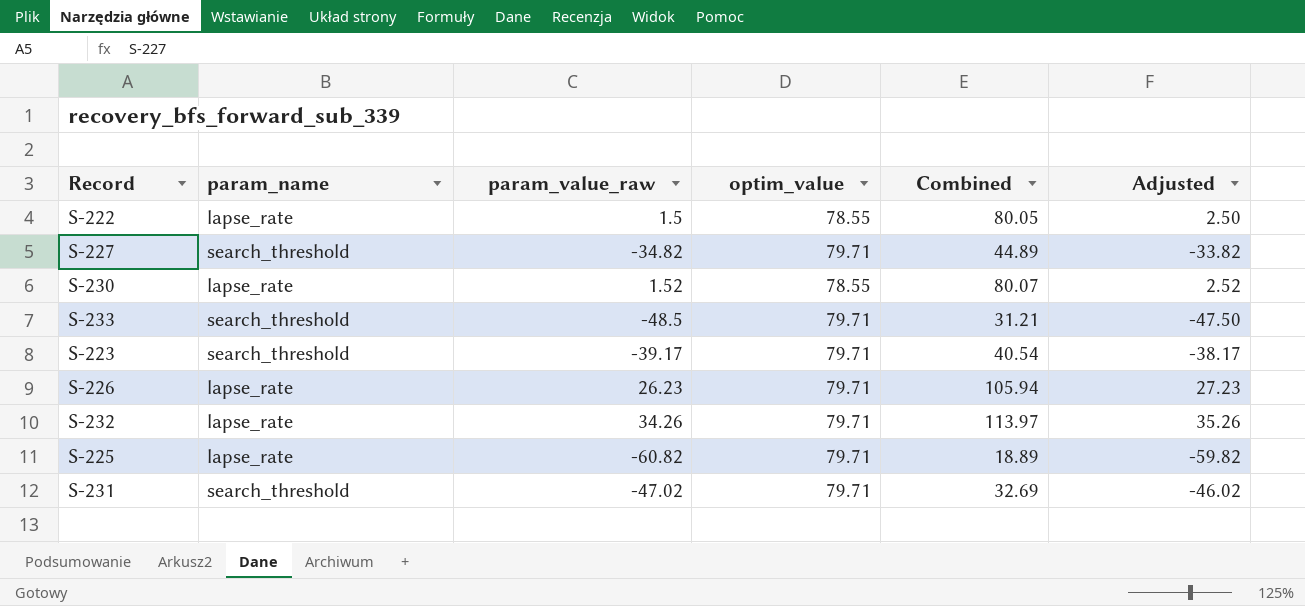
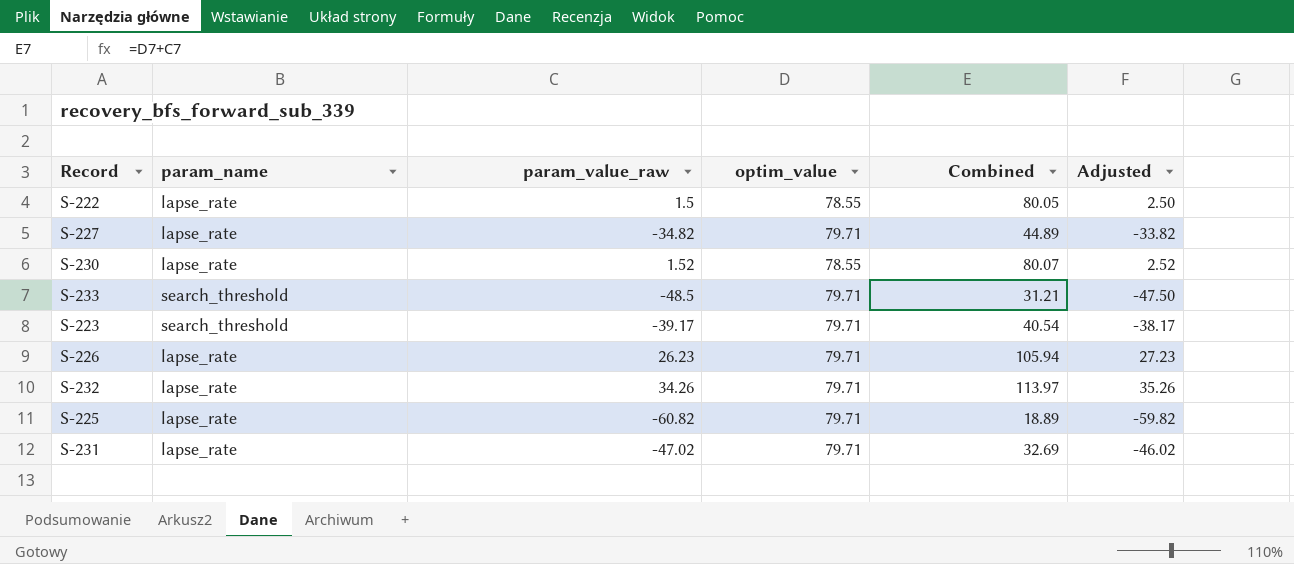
S-227 | param_name: search_threshold -> lapse_rate
S-231 | param_name: search_threshold -> lapse_rate

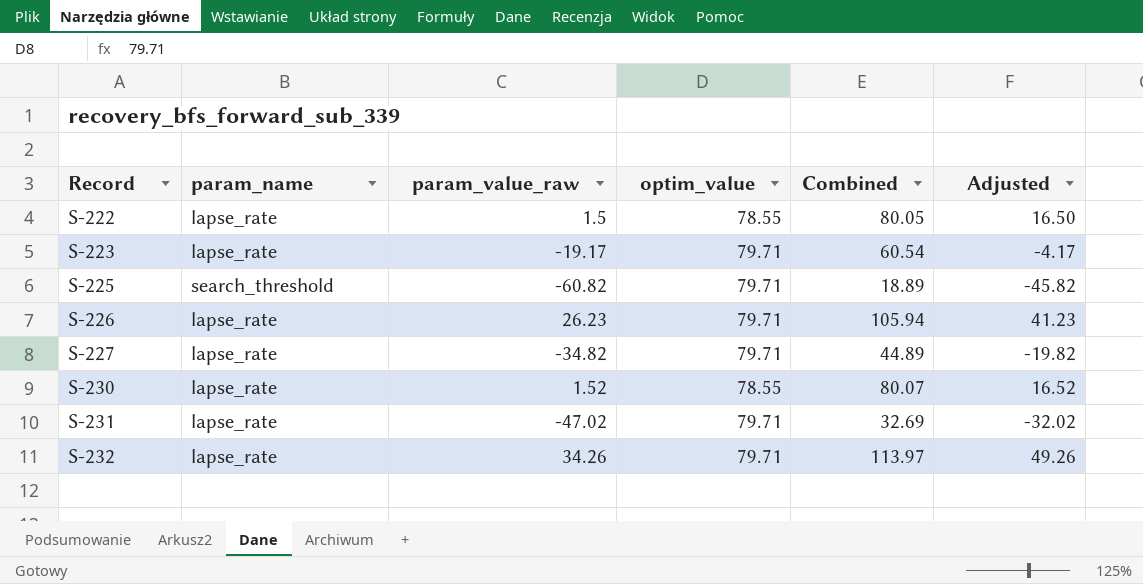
row order: none -> Record ascending
column Adjusted | formula: [param_value_raw] + 1 -> [param_value_raw] + 15
row S-233: search_threshold | -48.5 | 79.71 | 31.21 | -47.50 -> none
S-223 | param_name: search_threshold -> lapse_rate
S-223 | param_value_raw: -39.17 -> -19.17
S-223 | Combined: 40.54 -> 60.54
S-225 | param_name: lapse_rate -> search_threshold

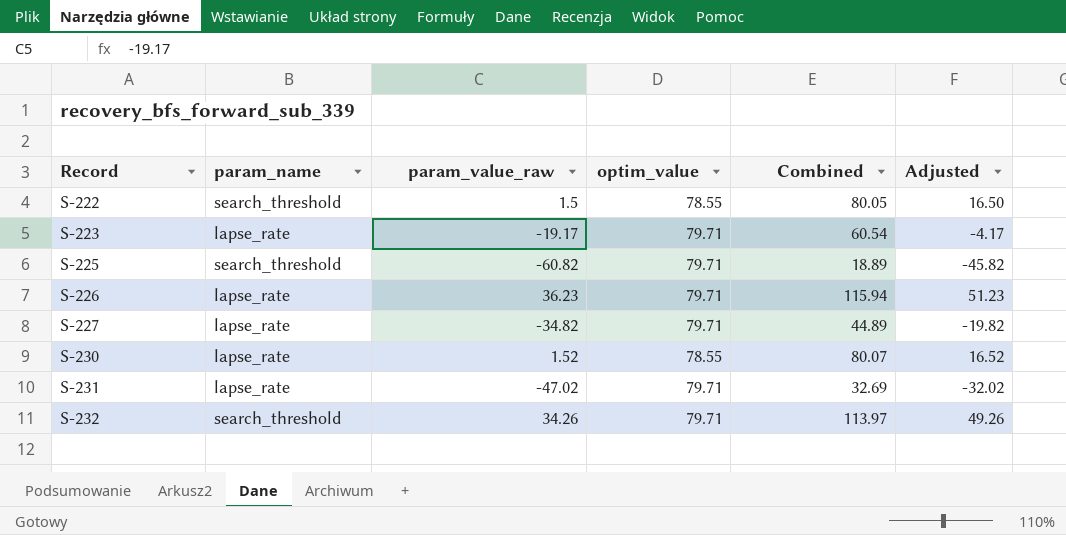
S-222 | param_name: lapse_rate -> search_threshold
S-226 | param_value_raw: 26.23 -> 36.23
S-226 | Combined: 105.94 -> 115.94
S-226 | Adjusted: 41.23 -> 51.23
S-232 | param_name: lapse_rate -> search_threshold

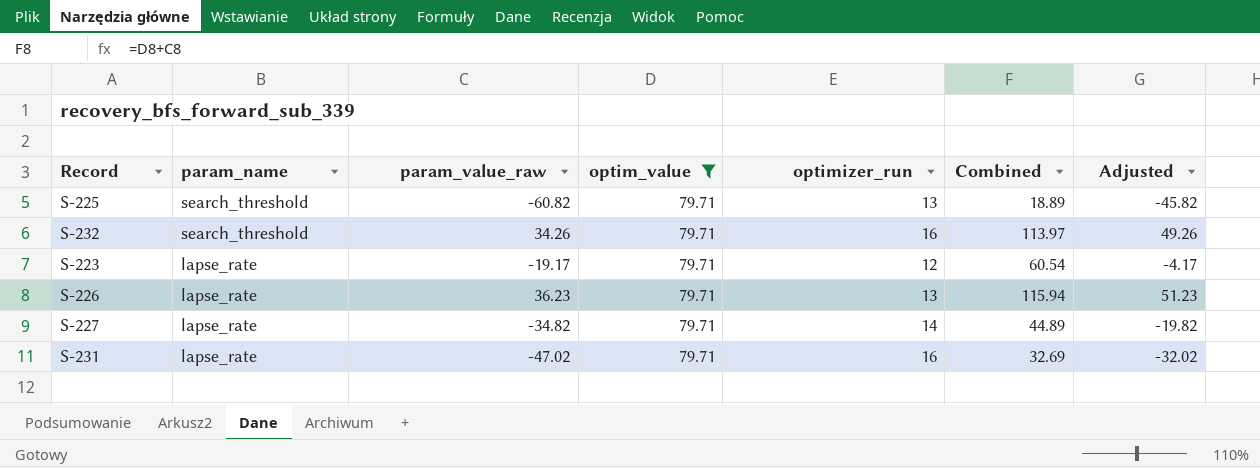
filter: none -> optim_value = 79.71
row order: Record ascending -> param_name descending
column optimizer_run | position: none -> 5

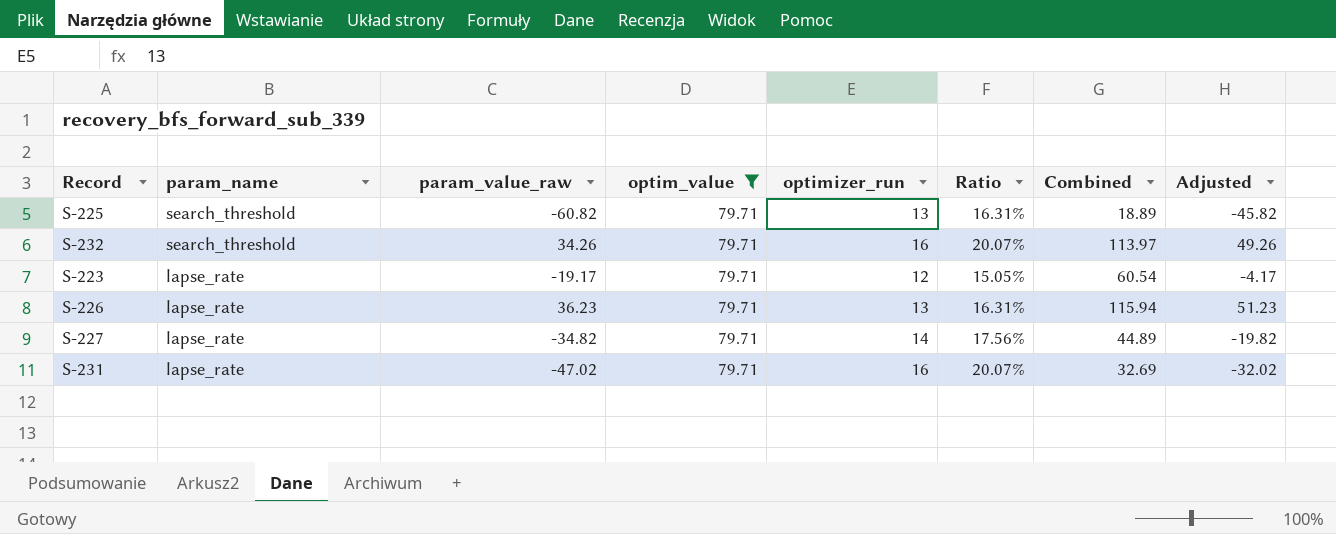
column Ratio | formula: none -> [optimizer_run] / [optim_value]

